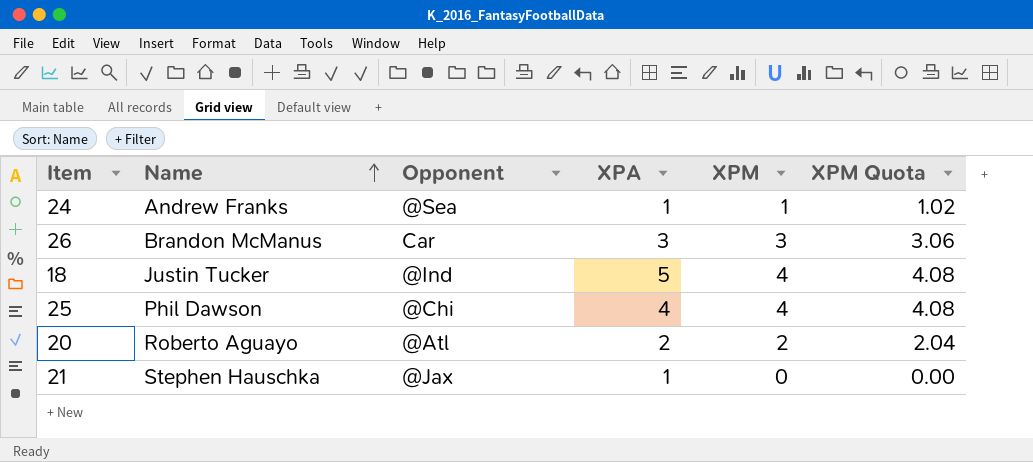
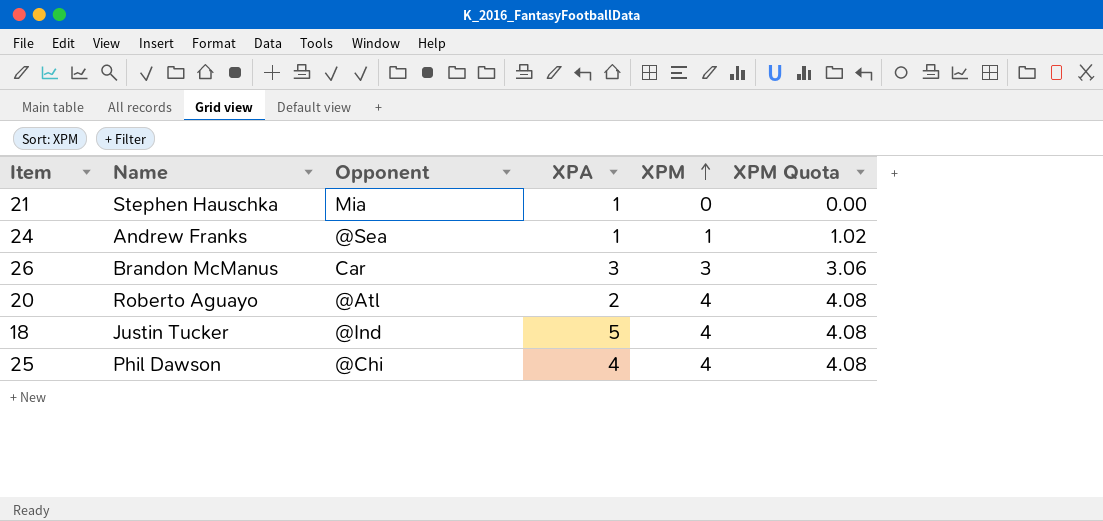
row order: Name ascending -> XPM ascending
21 | Opponent: @Jax -> Mia
20 | XPM: 2 -> 4
20 | XPM Quota: 2.04 -> 4.08

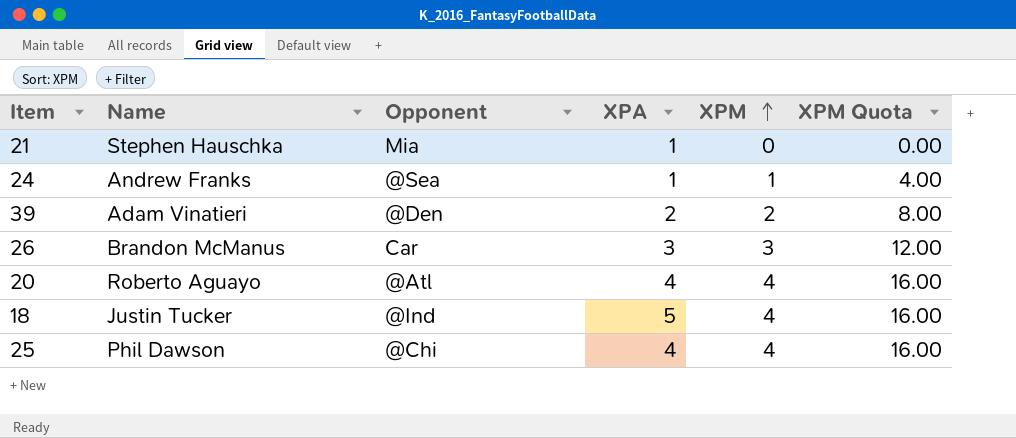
column XPM Quota | formula: [XPM] * 1.02 -> [XPM] * 4
row 39: none -> Adam Vinatieri | @Den | 2 | 2 | 8.00
20 | XPA: 2 -> 4

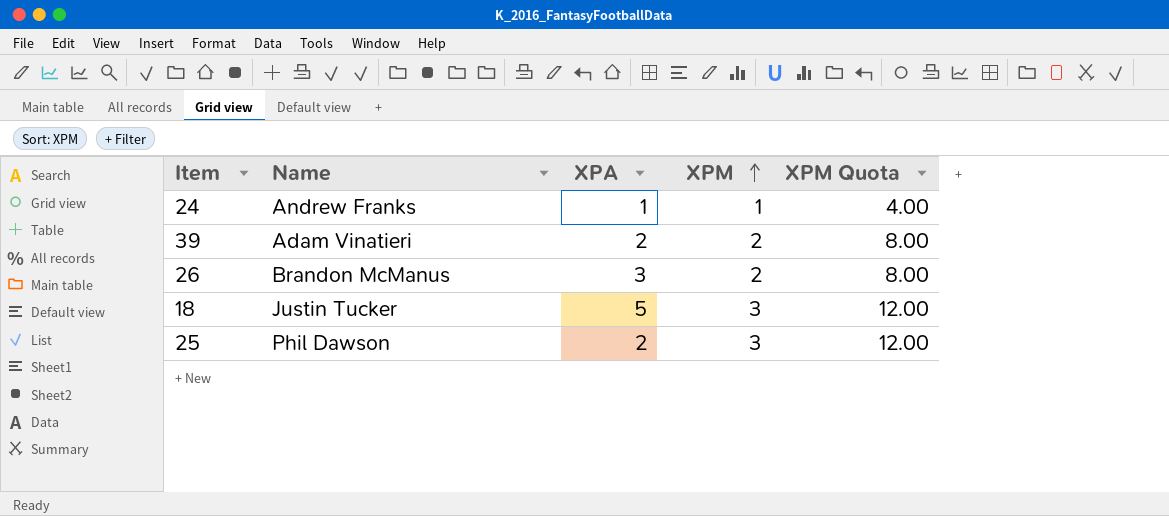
column Opponent | position: 3 -> none
row 21: Stephen Hauschka | Mia | 1 | 0 | 0.00 -> none
row 20: Roberto Aguayo | @Atl | 4 | 4 | 16.00 -> none
26 | XPM: 3 -> 2
26 | XPM Quota: 12.00 -> 8.00
18 | XPM: 4 -> 3
18 | XPM Quota: 16.00 -> 12.00
25 | XPA: 4 -> 2
25 | XPM: 4 -> 3
25 | XPM Quota: 16.00 -> 12.00

